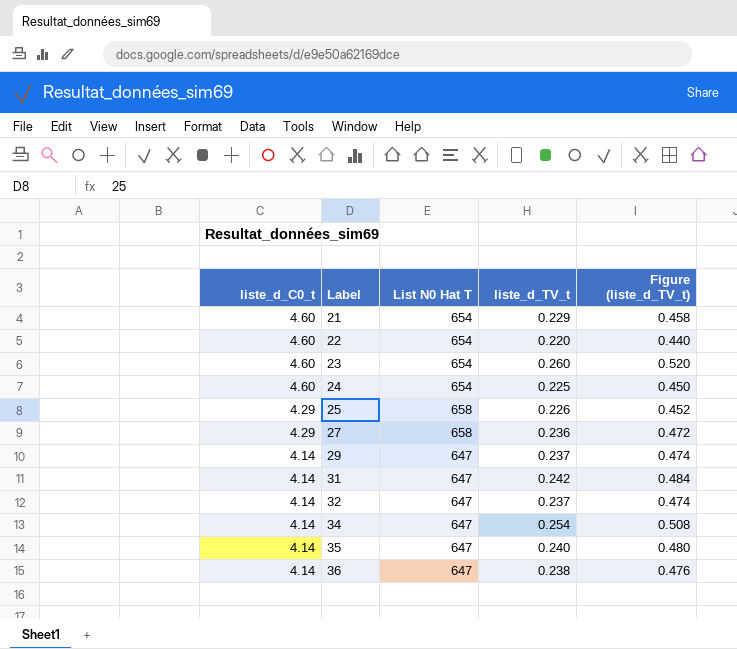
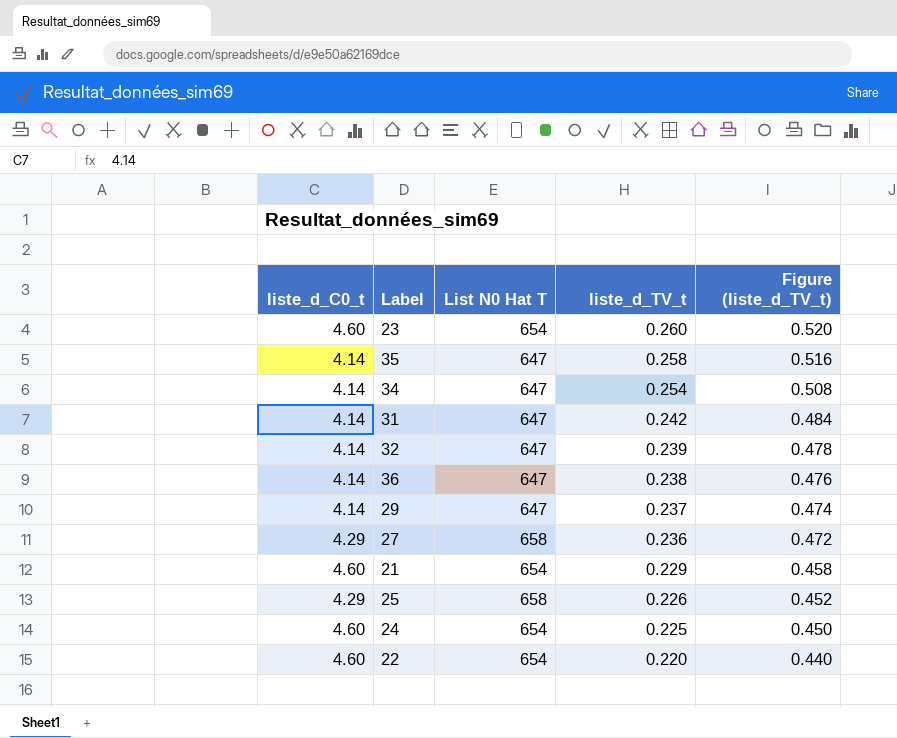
row order: liste_d_C0_t descending -> liste_d_TV_t descending
35 | liste_d_TV_t: 0.240 -> 0.258
35 | Figure (liste_d_TV_t): 0.480 -> 0.516
32 | liste_d_TV_t: 0.237 -> 0.239
32 | Figure (liste_d_TV_t): 0.474 -> 0.478

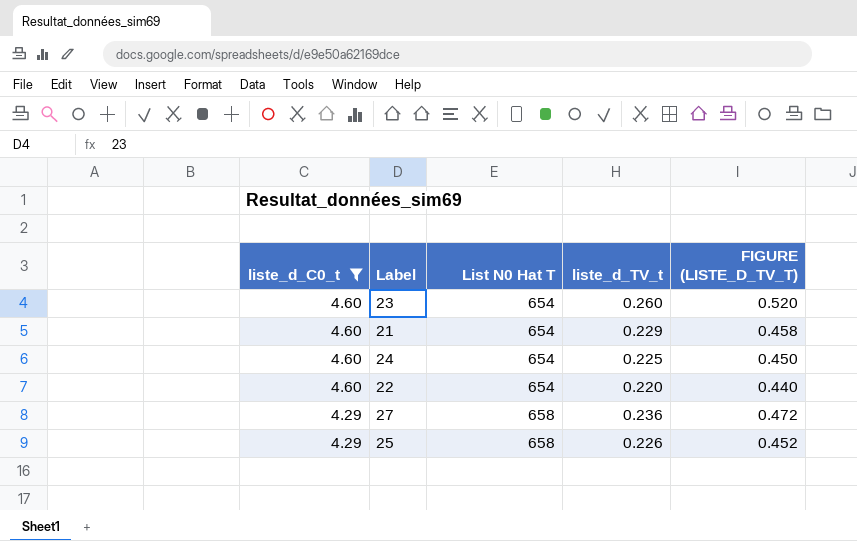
filter: none -> liste_d_C0_t != 4.14
row order: liste_d_TV_t descending -> liste_d_C0_t descending
column name: Figure (liste_d_TV_t) -> FIGURE (LISTE_D_TV_T)

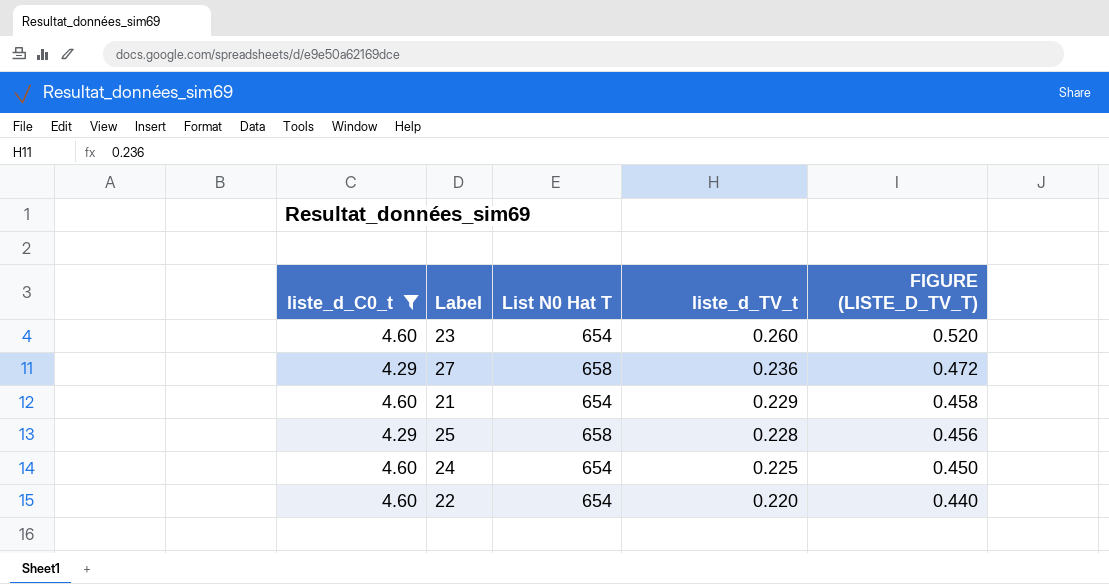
row order: liste_d_C0_t descending -> liste_d_TV_t descending
25 | liste_d_TV_t: 0.226 -> 0.228
25 | FIGURE (LISTE_D_TV_T): 0.452 -> 0.456

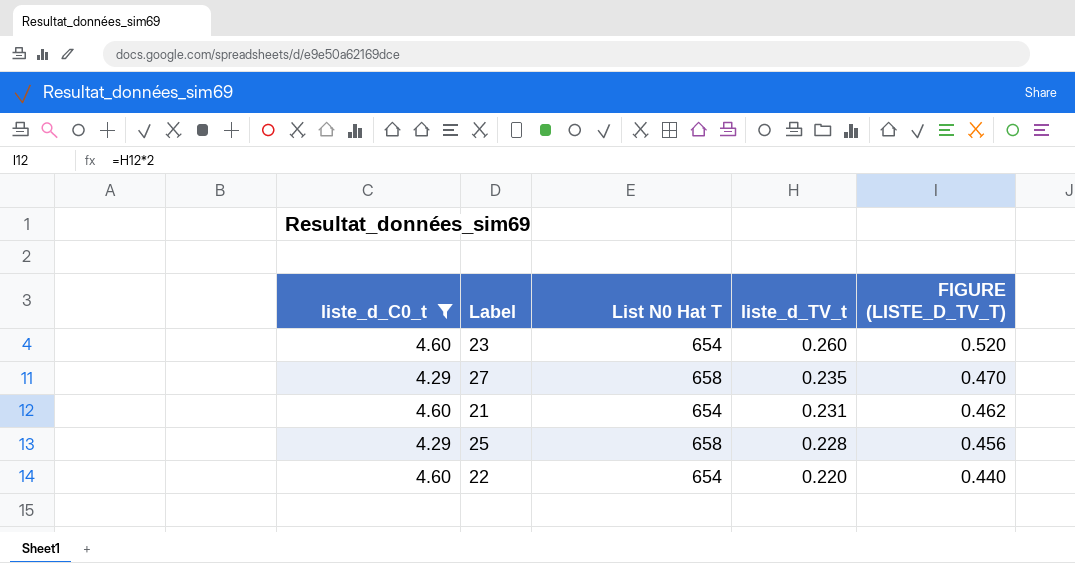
row 24: 4.60 | 654 | 0.225 | 0.450 -> none
27 | liste_d_TV_t: 0.236 -> 0.235
27 | FIGURE (LISTE_D_TV_T): 0.472 -> 0.470
21 | liste_d_TV_t: 0.229 -> 0.231
21 | FIGURE (LISTE_D_TV_T): 0.458 -> 0.462

